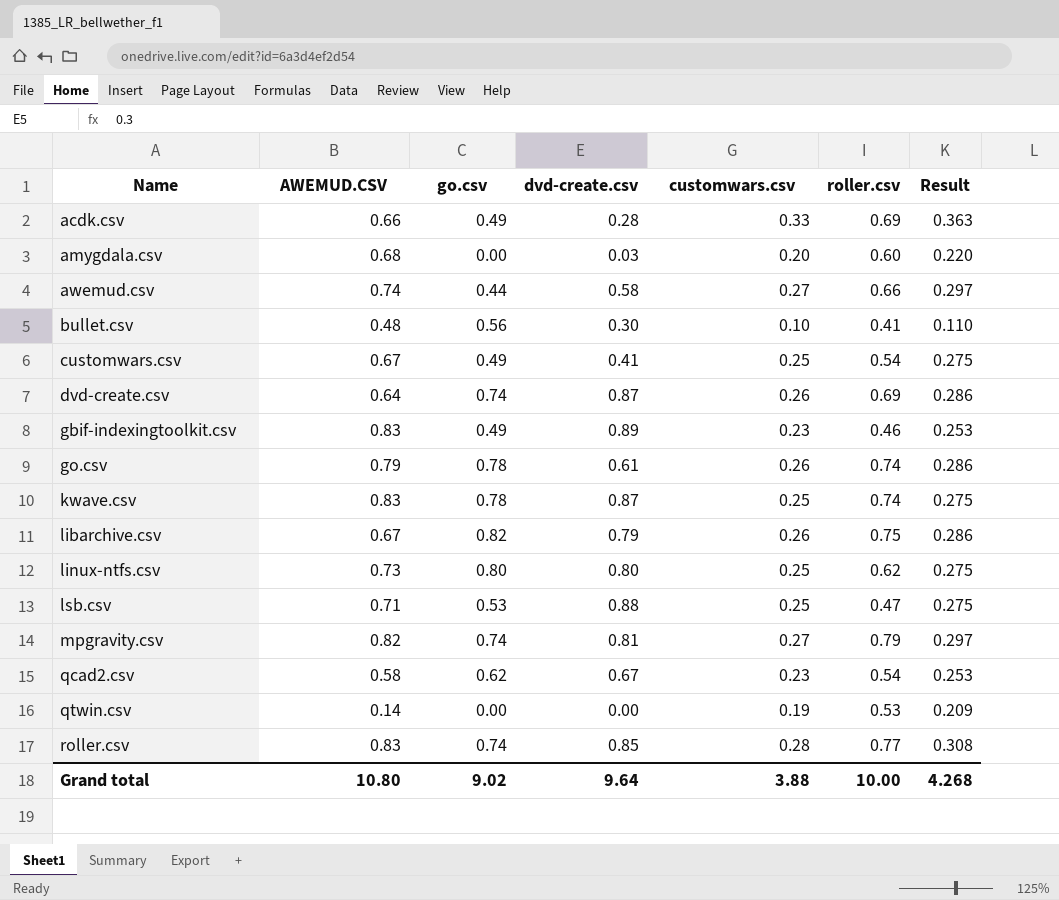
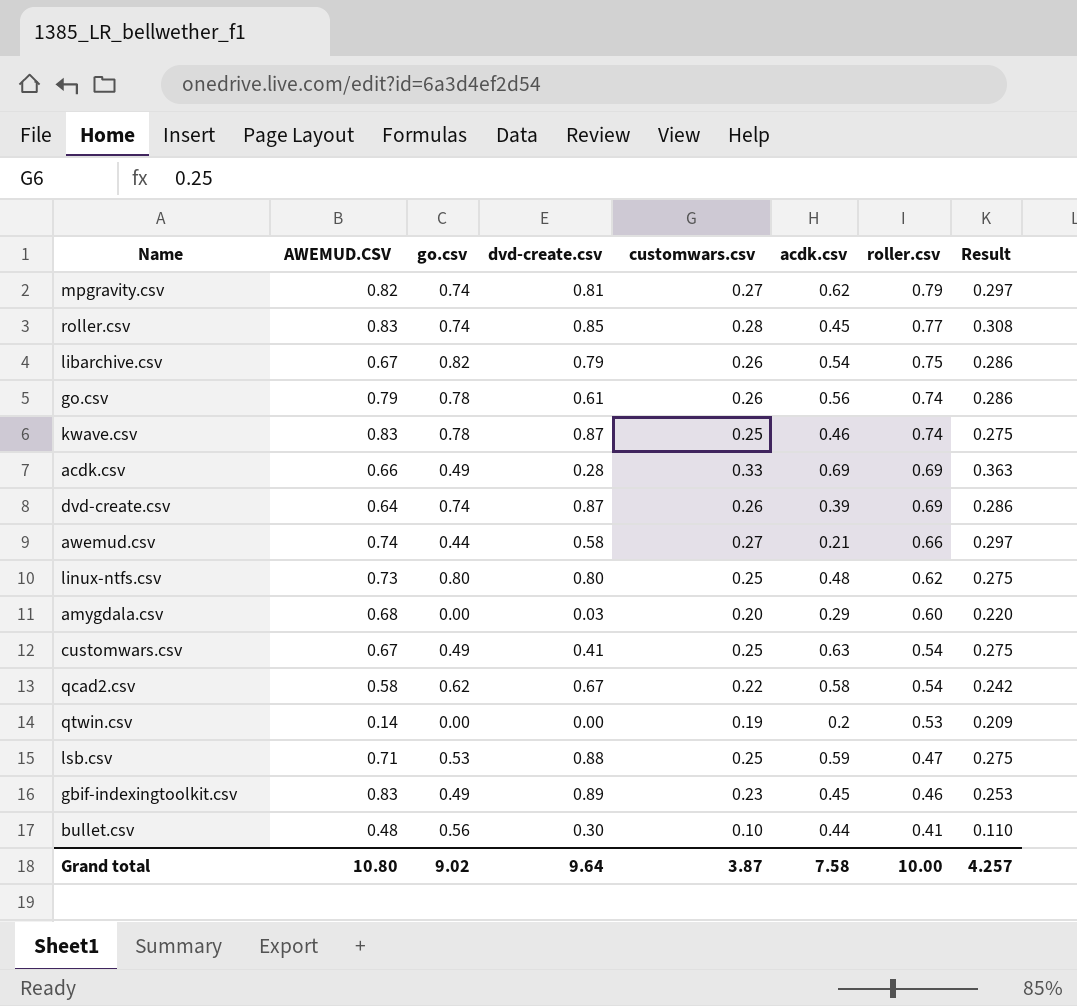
row order: Name ascending -> roller.csv descending
column acdk.csv | position: none -> 6
qcad2.csv | customwars.csv: 0.23 -> 0.22
qcad2.csv | Result: 0.253 -> 0.242
Grand total | customwars.csv: 3.88 -> 3.87
Grand total | Result: 4.268 -> 4.257

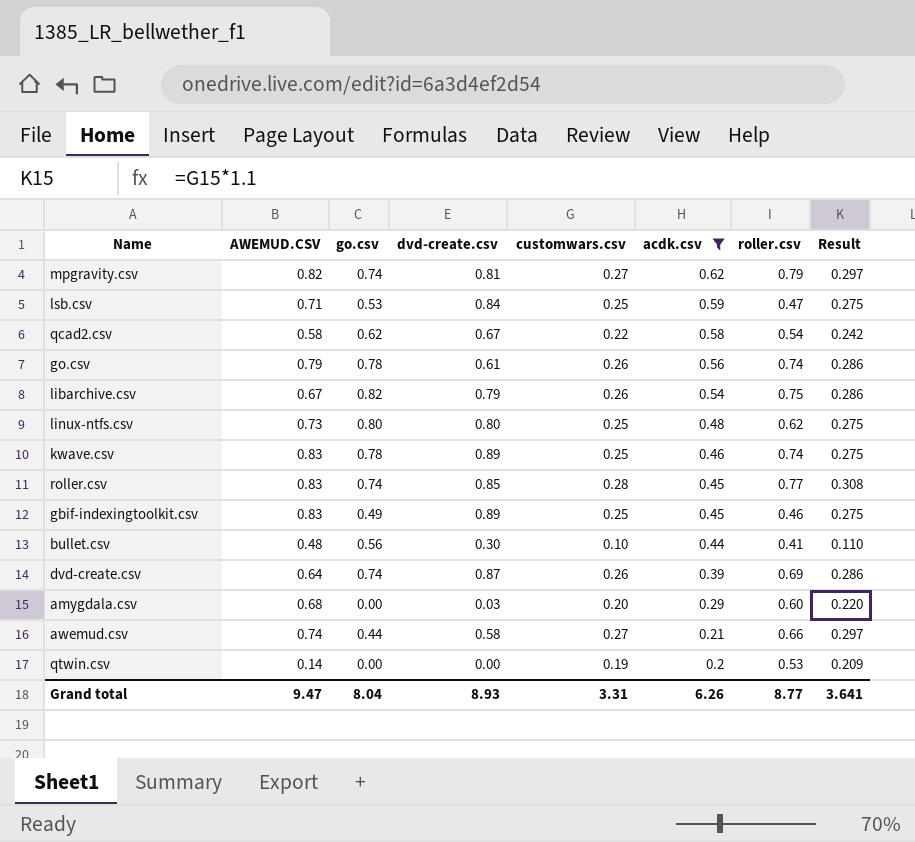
filter: none -> acdk.csv <= 0.62
row order: roller.csv descending -> acdk.csv descending
lsb.csv | dvd-create.csv: 0.88 -> 0.84
kwave.csv | dvd-create.csv: 0.87 -> 0.89
gbif-indexingtoolkit.csv | customwars.csv: 0.23 -> 0.25
gbif-indexingtoolkit.csv | Result: 0.253 -> 0.275
Grand total | AWEMUD.CSV: 10.80 -> 9.47
Grand total | go.csv: 9.02 -> 8.04
Grand total | dvd-create.csv: 9.64 -> 8.93
Grand total | customwars.csv: 3.87 -> 3.31
Grand total | acdk.csv: 7.58 -> 6.26
Grand total | roller.csv: 10.00 -> 8.77
Grand total | Result: 4.257 -> 3.641

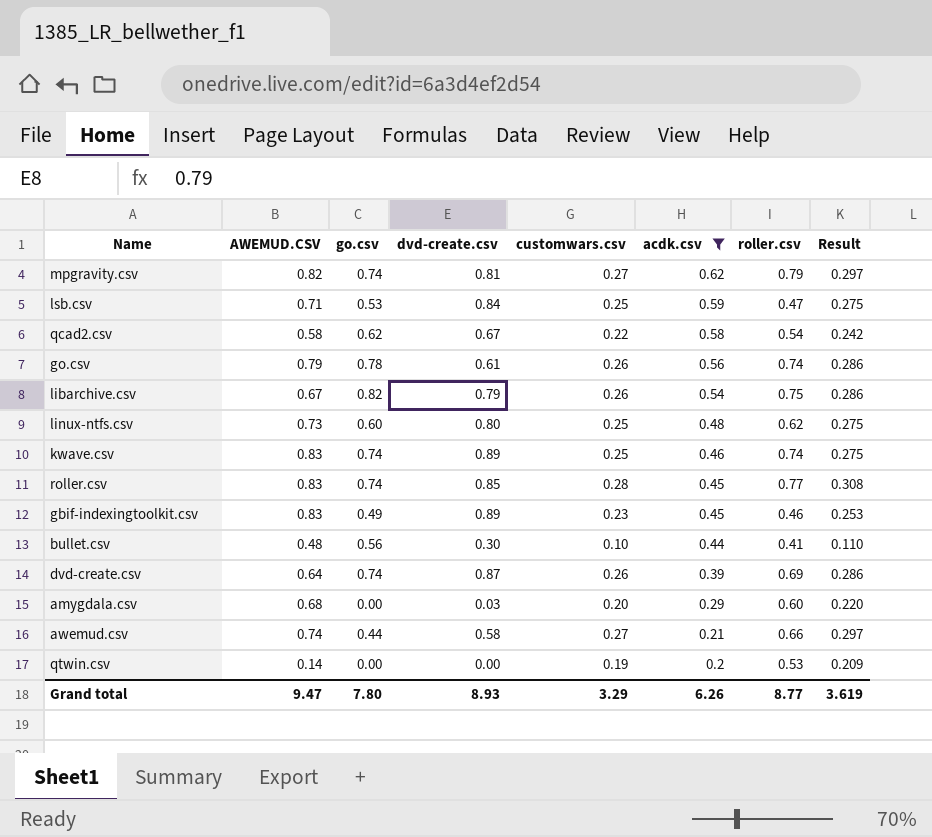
linux-ntfs.csv | go.csv: 0.80 -> 0.60
kwave.csv | go.csv: 0.78 -> 0.74
gbif-indexingtoolkit.csv | customwars.csv: 0.25 -> 0.23
gbif-indexingtoolkit.csv | Result: 0.275 -> 0.253
Grand total | go.csv: 8.04 -> 7.80
Grand total | customwars.csv: 3.31 -> 3.29
Grand total | Result: 3.641 -> 3.619

